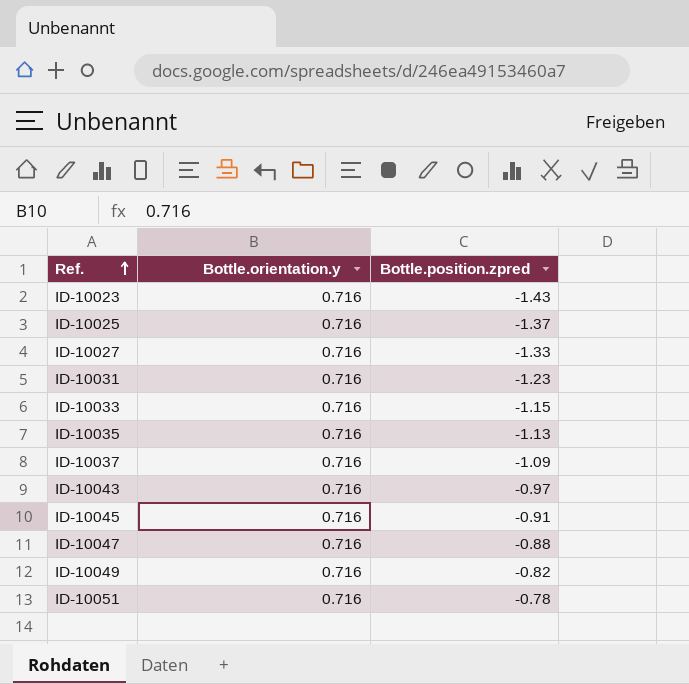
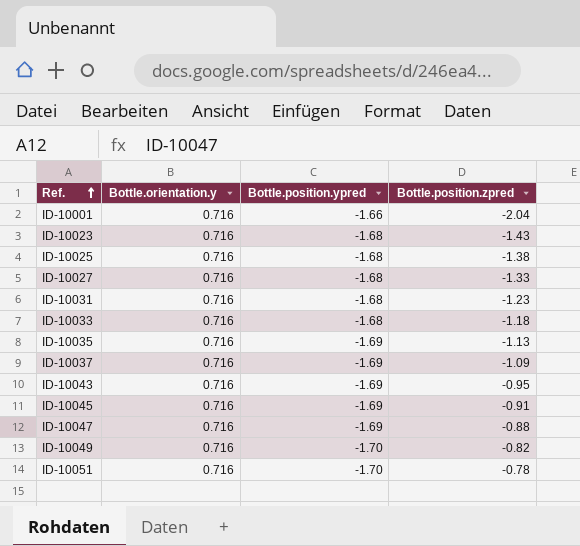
column Bottle.position.ypred | position: none -> 3
row ID-10001: none -> 0.716 | -1.66 | -2.04
ID-10025 | Bottle.position.zpred: -1.37 -> -1.38
ID-10033 | Bottle.position.zpred: -1.15 -> -1.18
ID-10043 | Bottle.position.zpred: -0.97 -> -0.95

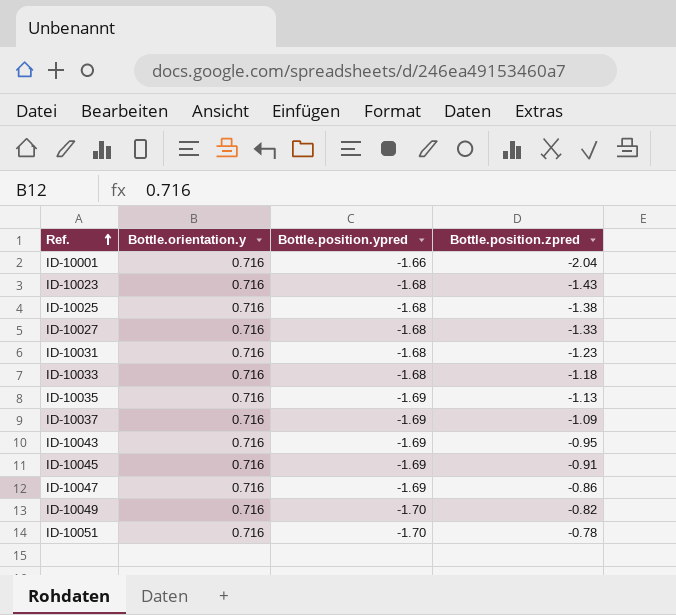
ID-10047 | Bottle.position.zpred: -0.88 -> -0.86

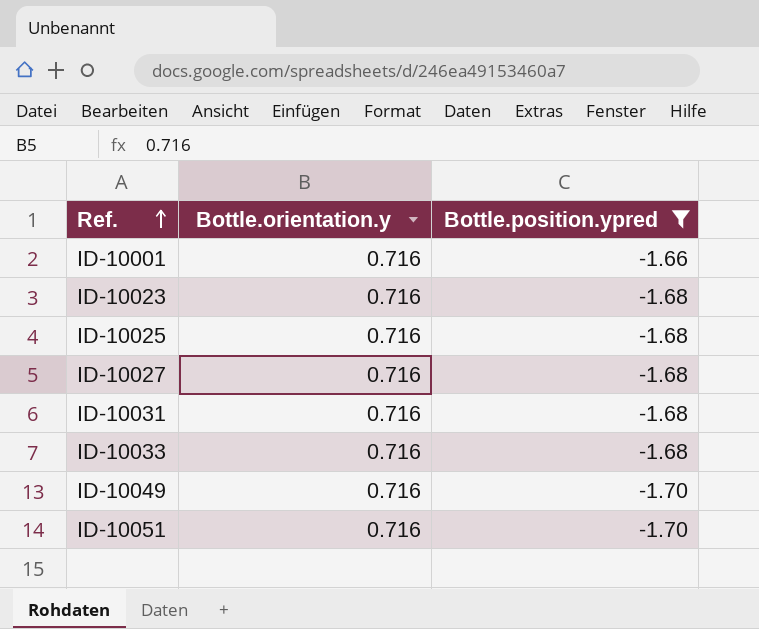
filter: none -> Bottle.position.ypred != -1.69
column Bottle.position.zpred | position: 4 -> none

